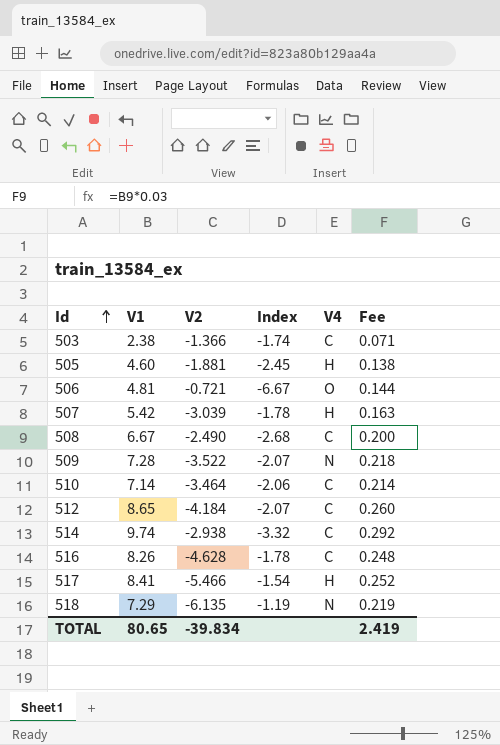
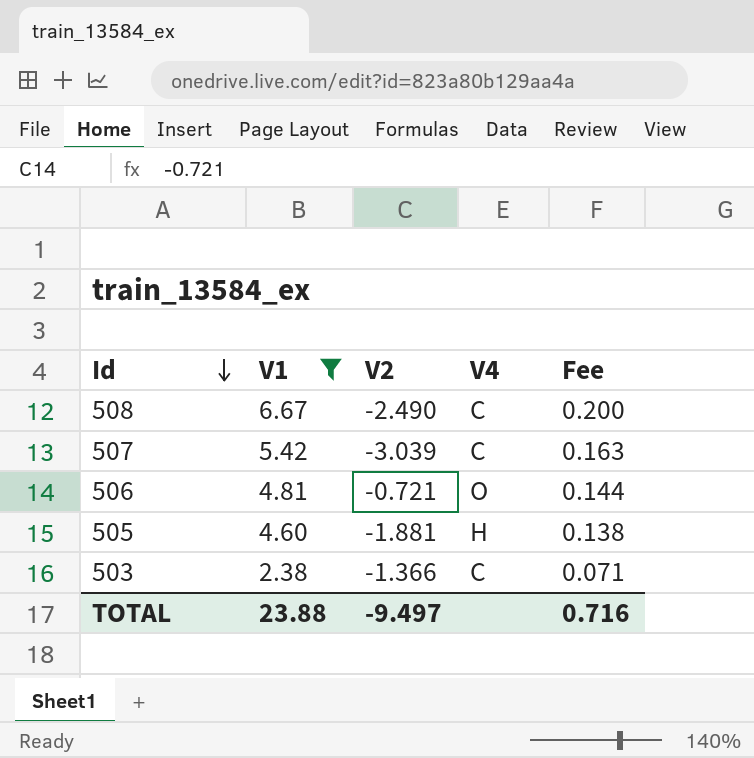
filter: none -> V1 <= 6.67
row order: Id ascending -> Id descending
column Index | formula: [V1] / [V2] -> none
507 | V4: H -> C
TOTAL | V1: 80.65 -> 23.88
TOTAL | V2: -39.834 -> -9.497
TOTAL | Fee: 2.419 -> 0.716

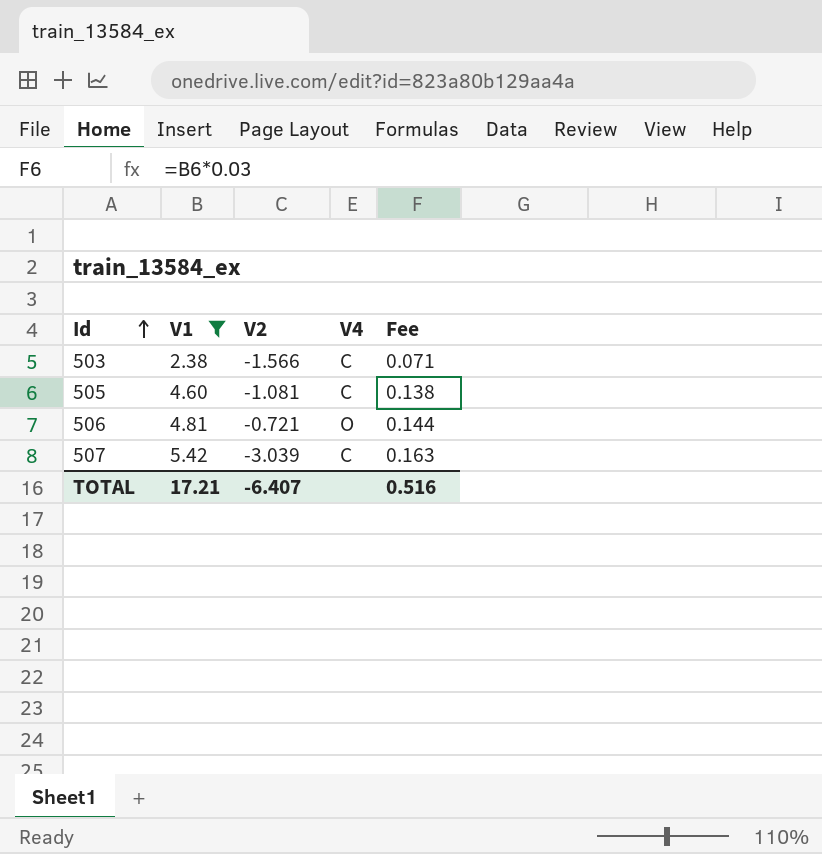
row order: Id descending -> Id ascending
row 508: 6.67 | -2.490 | C | 0.200 -> none
503 | V2: -1.366 -> -1.566
505 | V2: -1.881 -> -1.081
505 | V4: H -> C
TOTAL | V1: 23.88 -> 17.21
TOTAL | V2: -9.497 -> -6.407
TOTAL | Fee: 0.716 -> 0.516

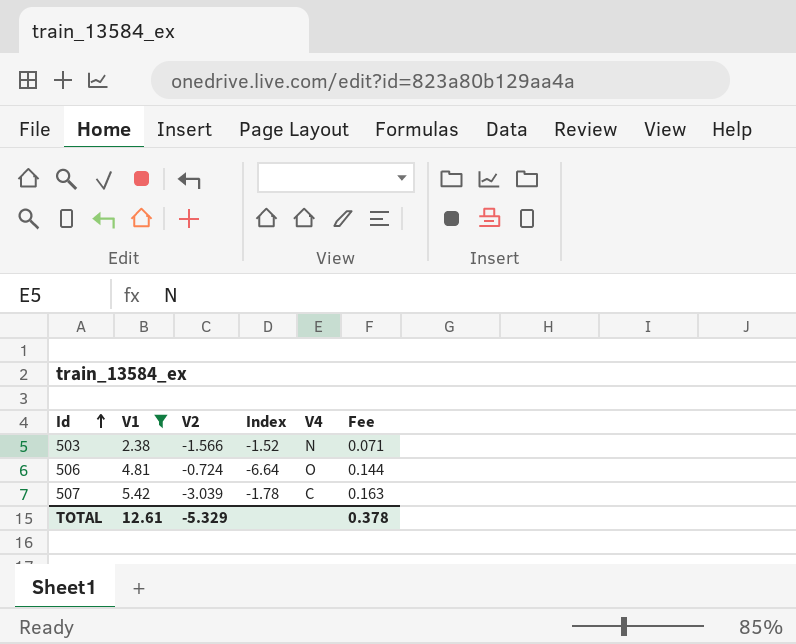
column Index | formula: none -> [V1] / [V2]
row 505: 4.60 | -1.081 | C | 0.138 -> none
503 | V4: C -> N
506 | V2: -0.721 -> -0.724
TOTAL | V1: 17.21 -> 12.61
TOTAL | V2: -6.407 -> -5.329
TOTAL | Fee: 0.516 -> 0.378

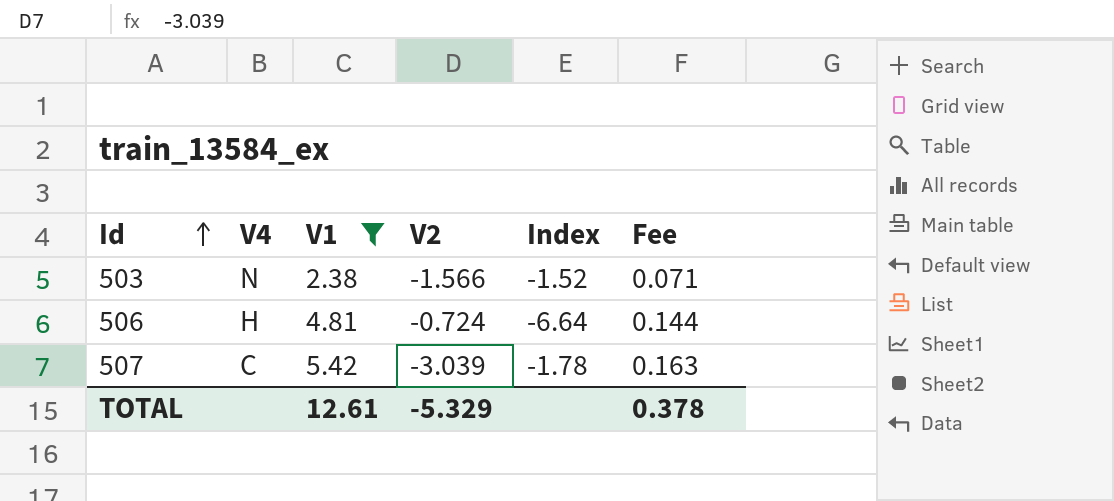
column V4 | position: 5 -> 2
506 | V4: O -> H

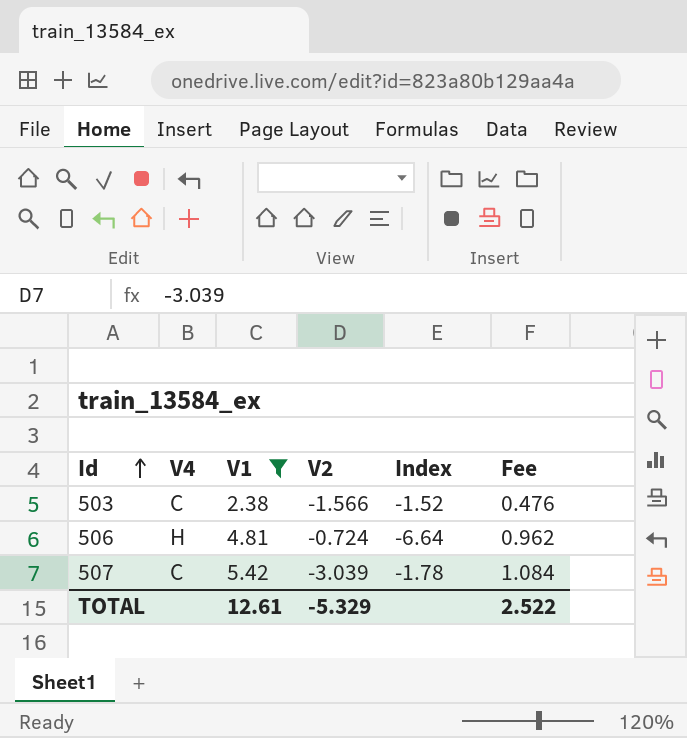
column Fee | formula: [V1] * 0.03 -> [V1] * 0.2
503 | V4: N -> C
TOTAL | Fee: 0.378 -> 2.522

